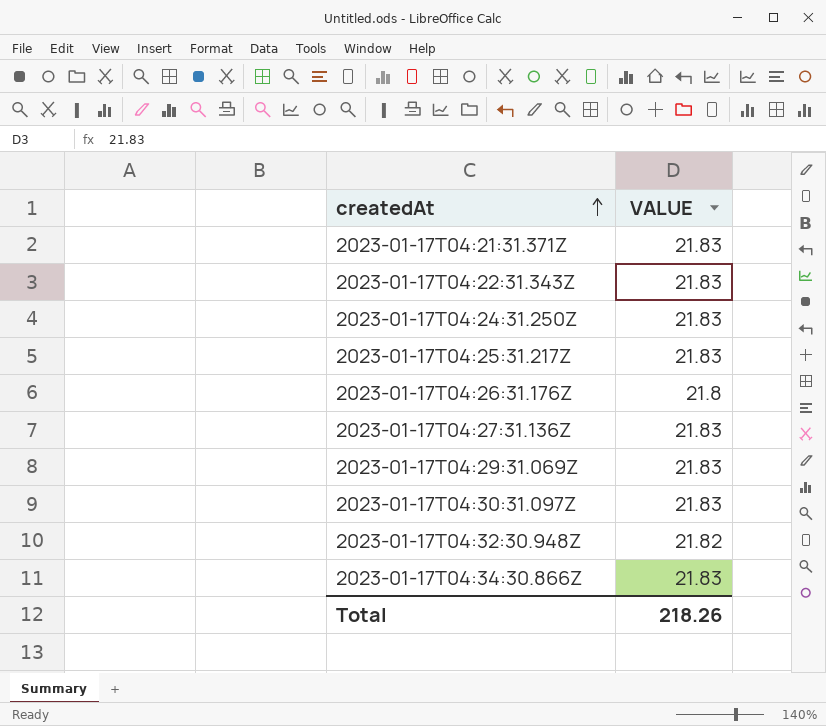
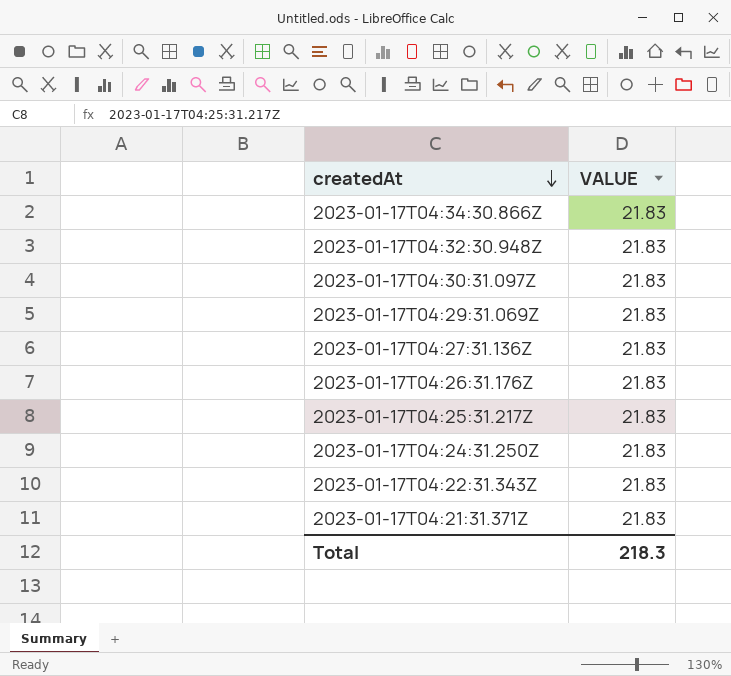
row order: createdAt ascending -> createdAt descending
2023-01-17T04:32:30.948Z | VALUE: 21.82 -> 21.83
2023-01-17T04:26:31.176Z | VALUE: 21.8 -> 21.83
Total | VALUE: 218.26 -> 218.3

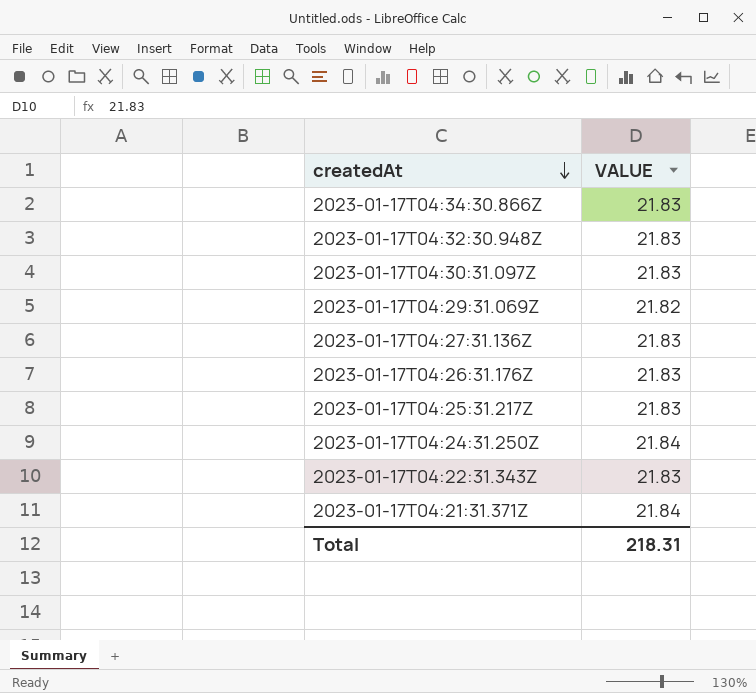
2023-01-17T04:29:31.069Z | VALUE: 21.83 -> 21.82
2023-01-17T04:24:31.250Z | VALUE: 21.83 -> 21.84
2023-01-17T04:21:31.371Z | VALUE: 21.83 -> 21.84
Total | VALUE: 218.3 -> 218.31

